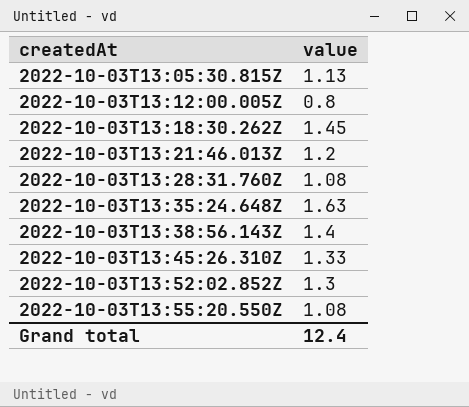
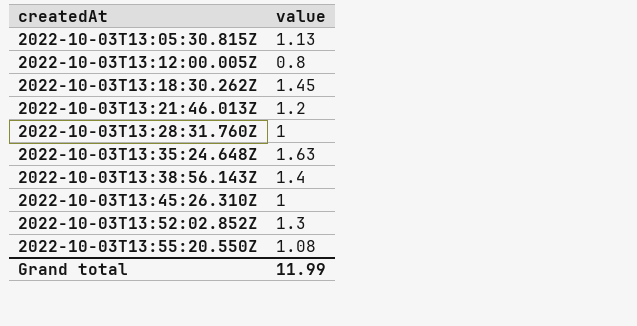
2022-10-03T13:28:31.760Z | value: 1.08 -> 1
2022-10-03T13:45:26.310Z | value: 1.33 -> 1
Grand total | value: 12.4 -> 11.99

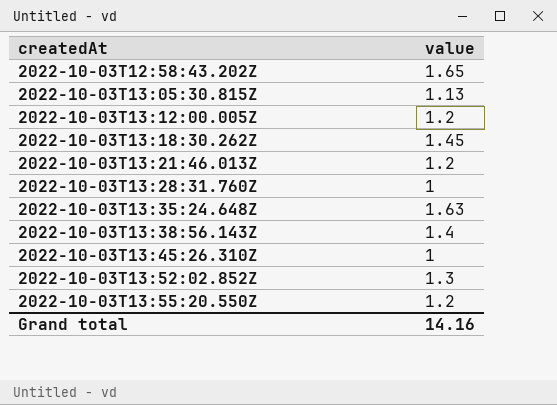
row 2022-10-03T12:58:43.202Z: none -> 1.65
2022-10-03T13:12:00.005Z | value: 0.8 -> 1.2
2022-10-03T13:55:20.550Z | value: 1.08 -> 1.2
Grand total | value: 11.99 -> 14.16

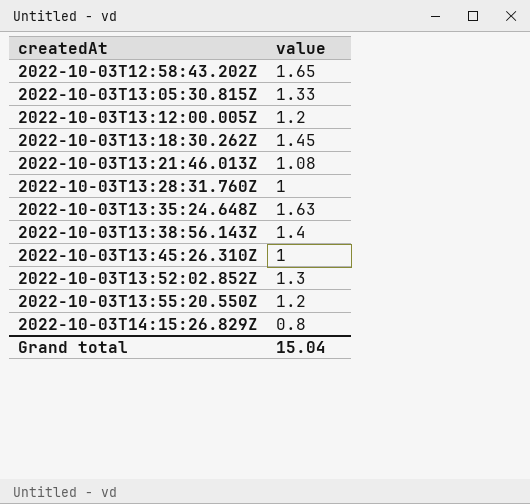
2022-10-03T13:05:30.815Z | value: 1.13 -> 1.33
2022-10-03T13:21:46.013Z | value: 1.2 -> 1.08
row 2022-10-03T14:15:26.829Z: none -> 0.8
Grand total | value: 14.16 -> 15.04

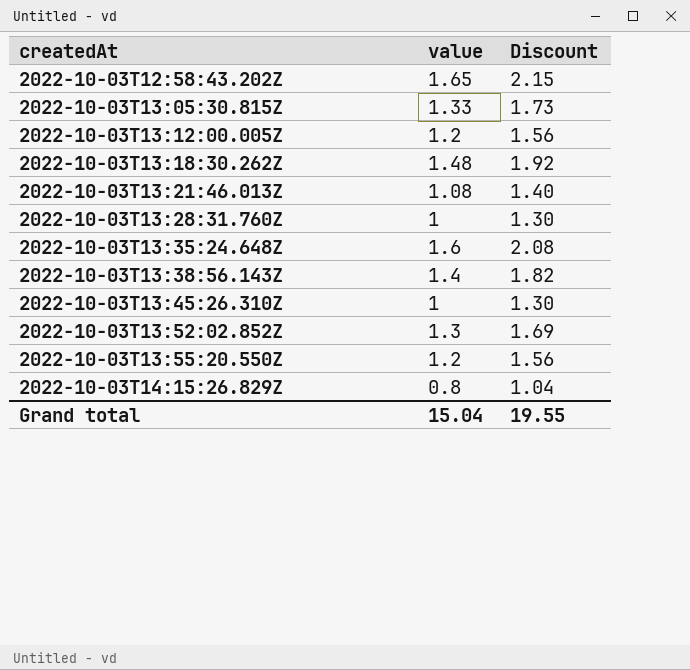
column Discount | formula: none -> [value] * 1.3
2022-10-03T13:18:30.262Z | value: 1.45 -> 1.48
2022-10-03T13:35:24.648Z | value: 1.63 -> 1.6

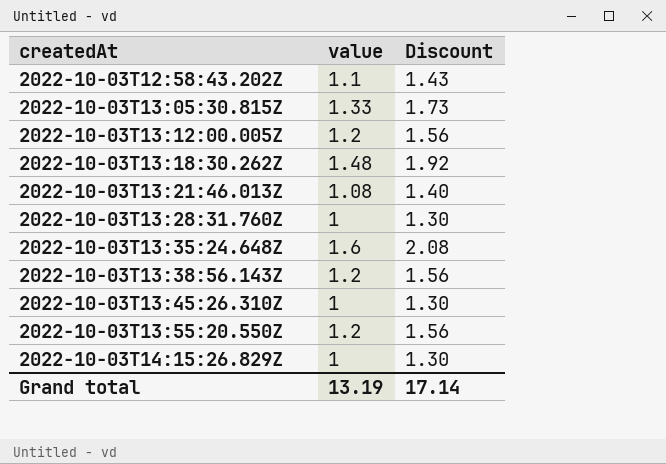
row 2022-10-03T13:52:02.852Z: 1.3 | 1.69 -> none
2022-10-03T12:58:43.202Z | value: 1.65 -> 1.1
2022-10-03T12:58:43.202Z | Discount: 2.15 -> 1.43
2022-10-03T13:38:56.143Z | value: 1.4 -> 1.2
2022-10-03T13:38:56.143Z | Discount: 1.82 -> 1.56
2022-10-03T14:15:26.829Z | value: 0.8 -> 1
2022-10-03T14:15:26.829Z | Discount: 1.04 -> 1.30
Grand total | value: 15.04 -> 13.19
Grand total | Discount: 19.55 -> 17.14

